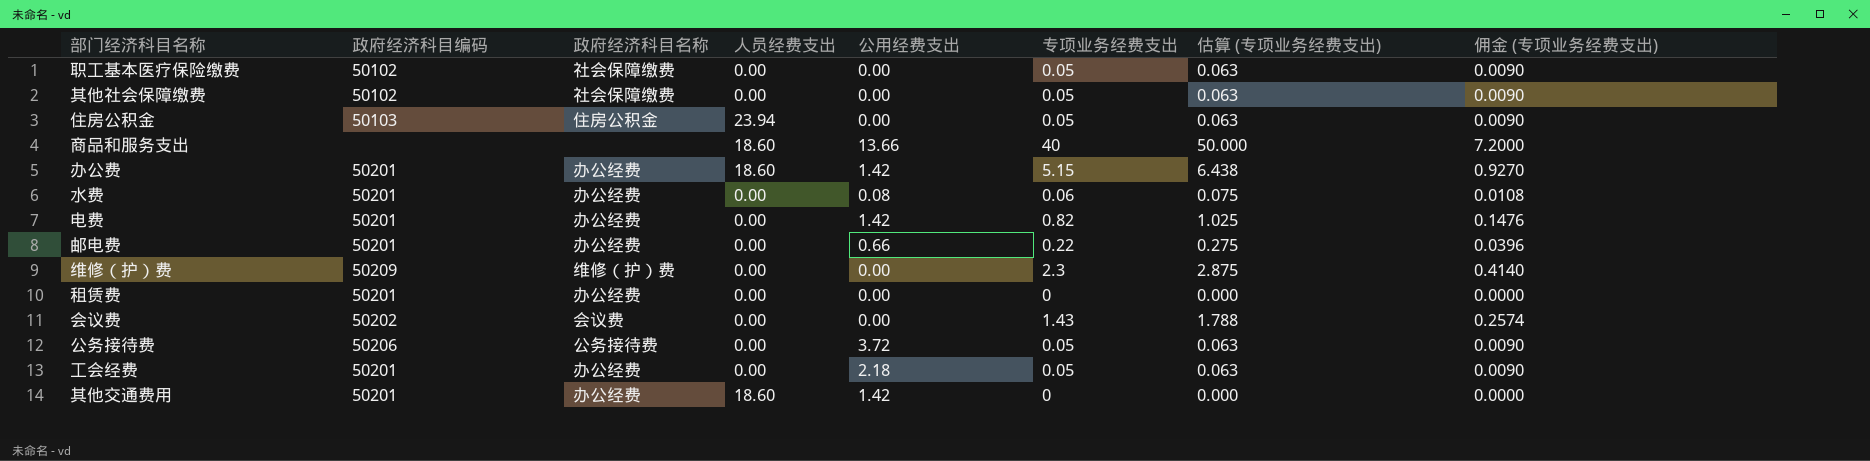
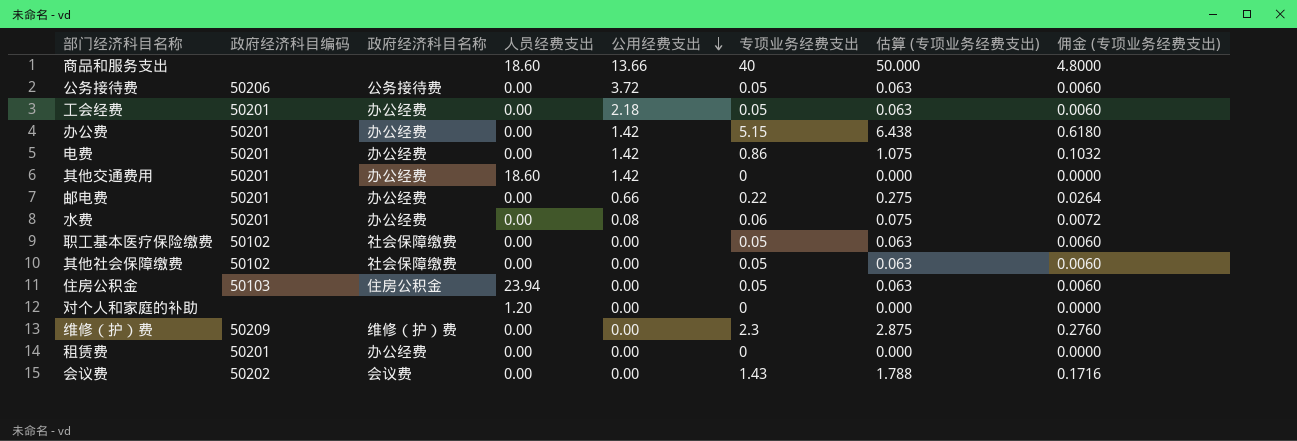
row order: none -> 公用经费支出 descending
column 佣金 (专项业务经费支出) | formula: [专项业务经费支出] * 0.18 -> [专项业务经费支出] * 0.12
办公费 | 人员经费支出: 18.60 -> 0.00
电费 | 专项业务经费支出: 0.82 -> 0.86
电费 | 估算 (专项业务经费支出): 1.025 -> 1.075
row 对个人和家庭的补助: none -> none | none | 1.20 | 0.00 | 0 | 0.000 | 0.0000

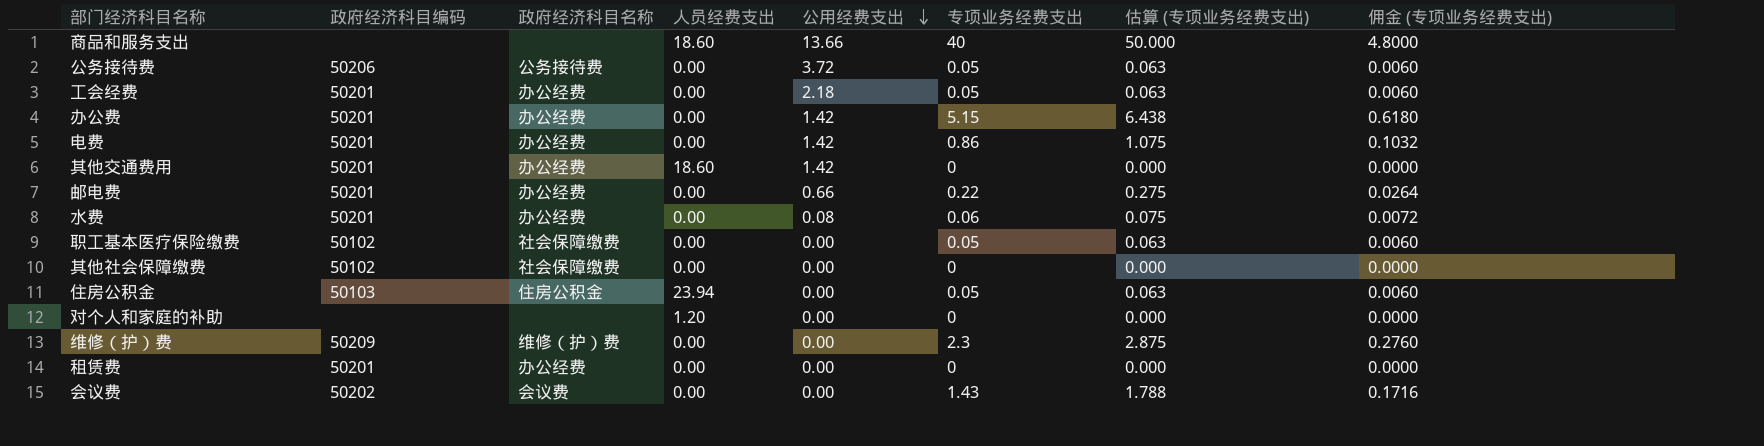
其他社会保障缴费 | 专项业务经费支出: 0.05 -> 0
其他社会保障缴费 | 估算 (专项业务经费支出): 0.063 -> 0.000
其他社会保障缴费 | 佣金 (专项业务经费支出): 0.0060 -> 0.0000

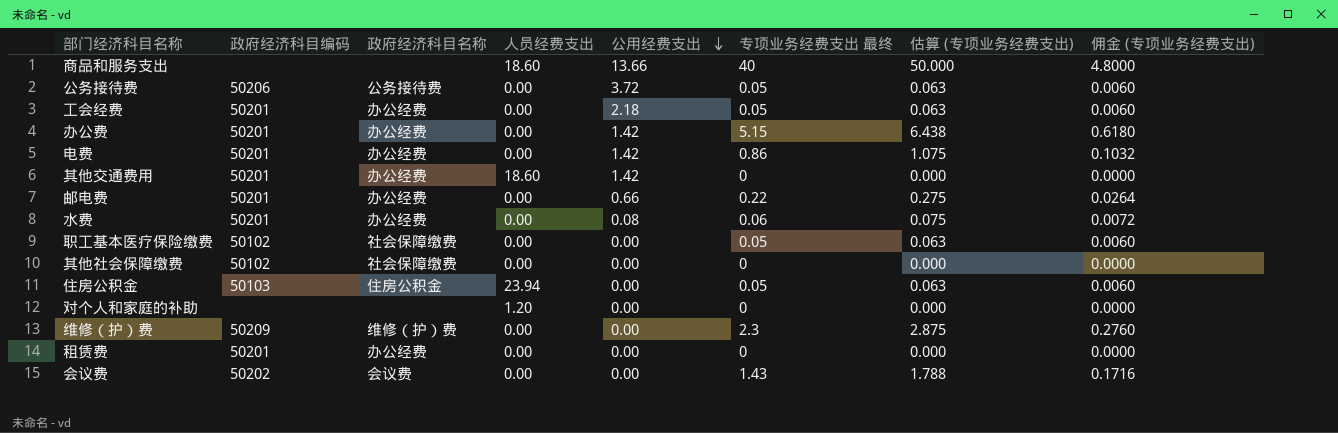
column name: 专项业务经费支出 -> 专项业务经费支出 最终

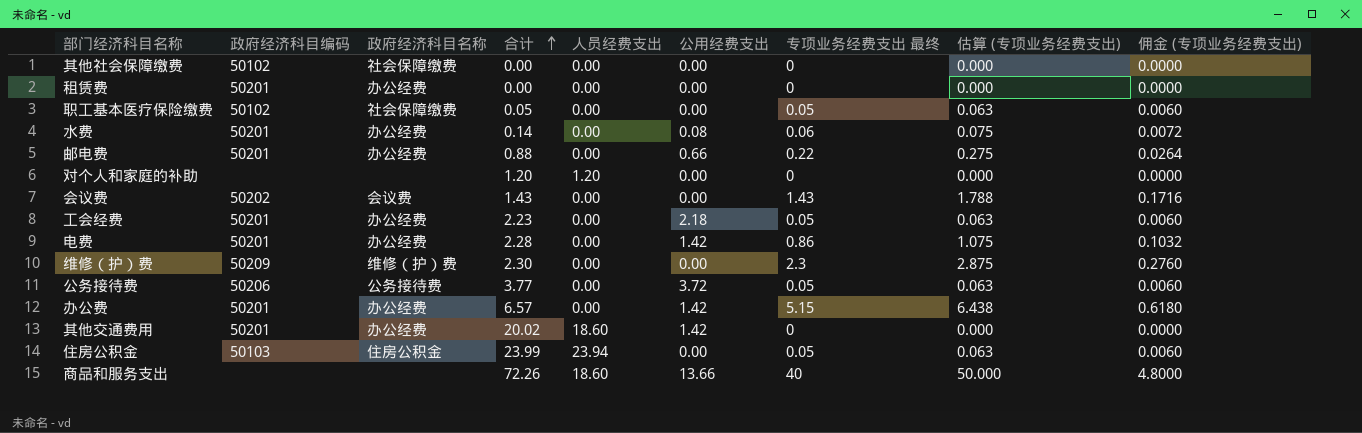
row order: 公用经费支出 descending -> 合计 ascending
column 合计 | formula: none -> [人员经费支出] + [公用经费支出] + [专项业务经费支出 最终]

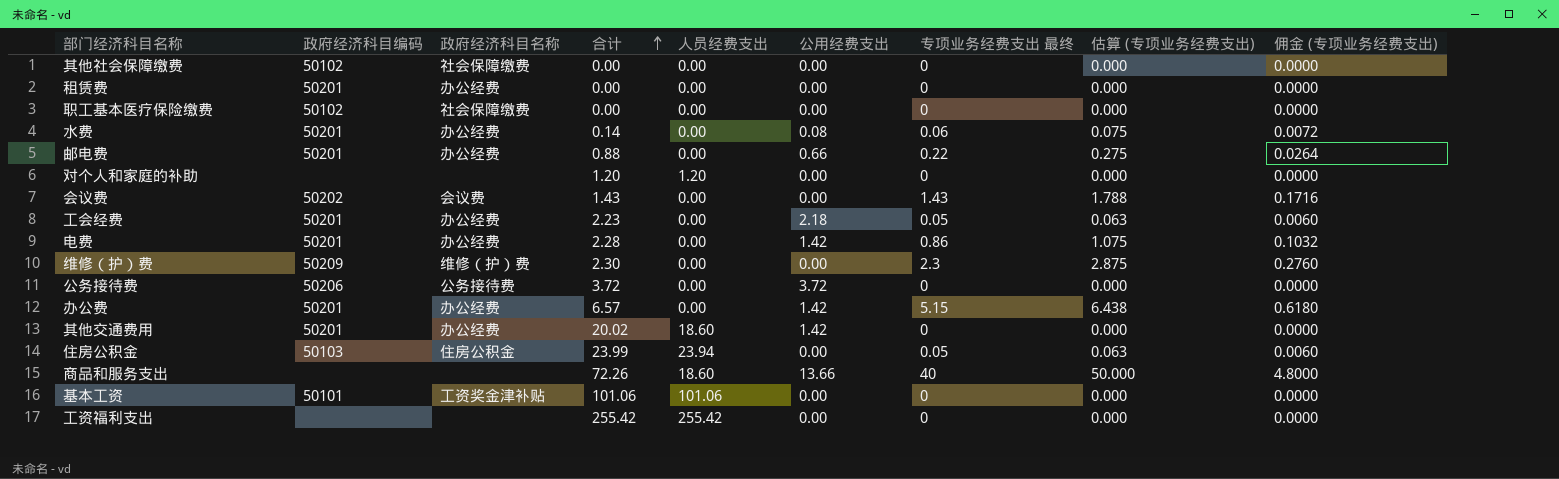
职工基本医疗保险缴费 | 合计: 0.05 -> 0.00
职工基本医疗保险缴费 | 专项业务经费支出 最终: 0.05 -> 0
职工基本医疗保险缴费 | 估算 (专项业务经费支出): 0.063 -> 0.000
职工基本医疗保险缴费 | 佣金 (专项业务经费支出): 0.0060 -> 0.0000
公务接待费 | 合计: 3.77 -> 3.72
公务接待费 | 专项业务经费支出 最终: 0.05 -> 0
公务接待费 | 估算 (专项业务经费支出): 0.063 -> 0.000
公务接待费 | 佣金 (专项业务经费支出): 0.0060 -> 0.0000
row 基本工资: none -> 50101 | 工资奖金津补贴 | 101.06 | 101.06 | 0.00 | 0 | 0.000 | 0.0000
row 工资福利支出: none -> none | none | 255.42 | 255.42 | 0.00 | 0 | 0.000 | 0.0000

